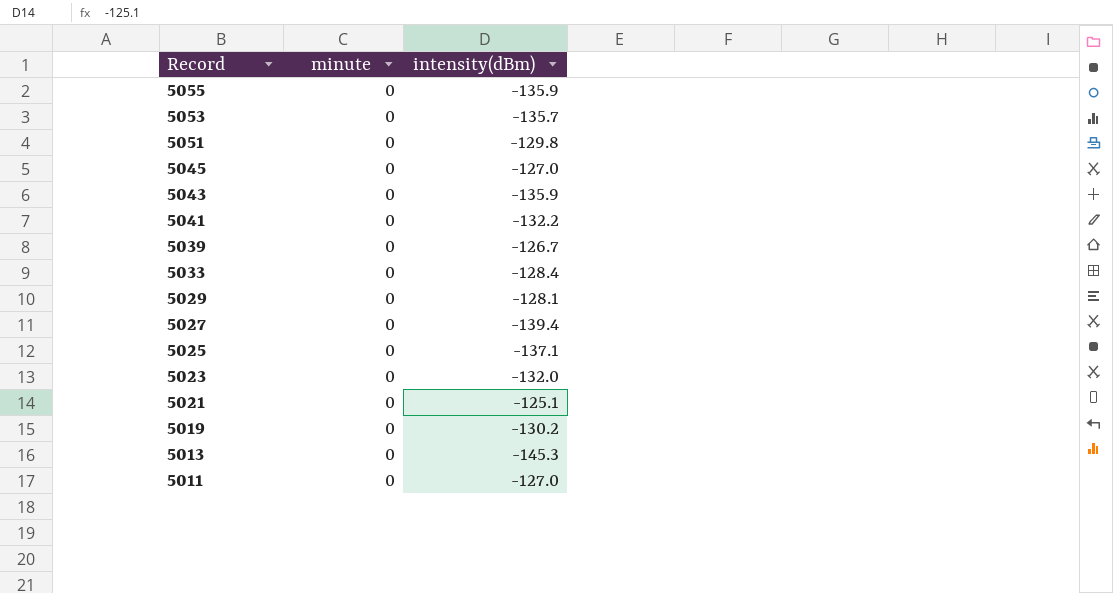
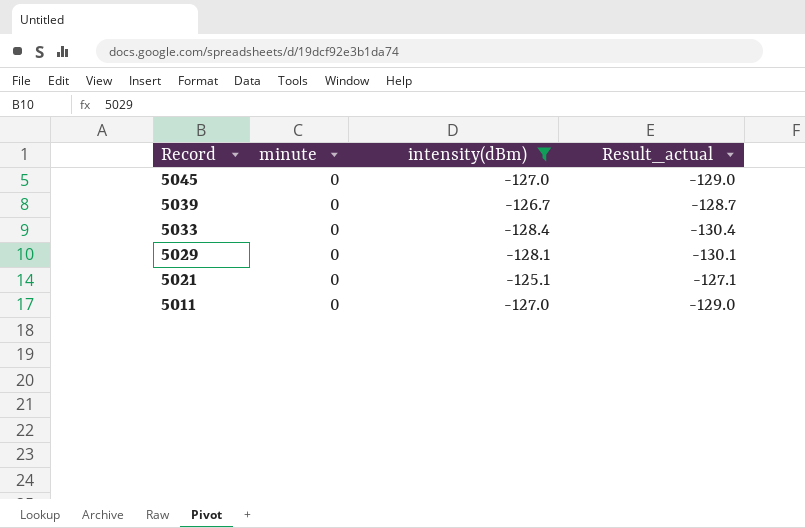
filter: none -> intensity(dBm) >= -128.4
column Result_actual | formula: none -> [intensity(dBm)] - 2

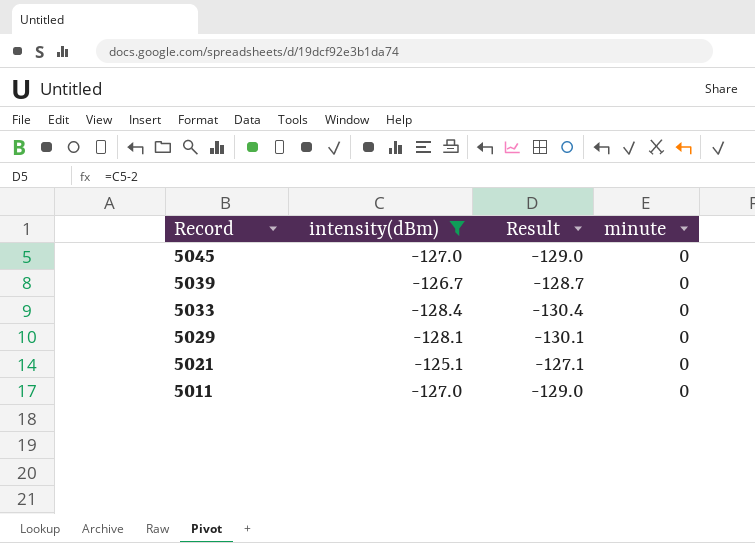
column name: Result_actual -> Result
column minute | position: 2 -> 4

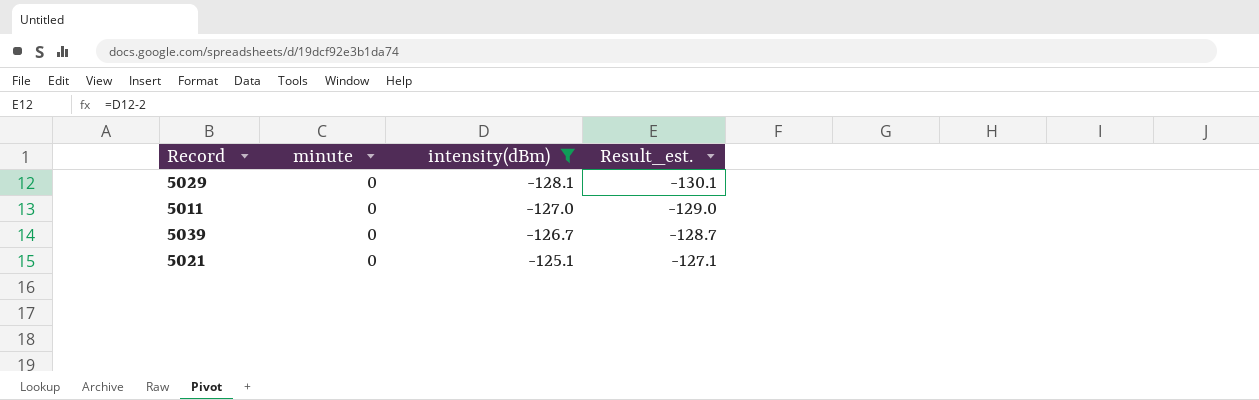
row order: Record descending -> intensity(dBm) ascending
column minute | position: 4 -> 2
column name: Result -> Result_est.
row 5045: -127.0 | -129.0 | 0 -> none
row 5033: -128.4 | -130.4 | 0 -> none

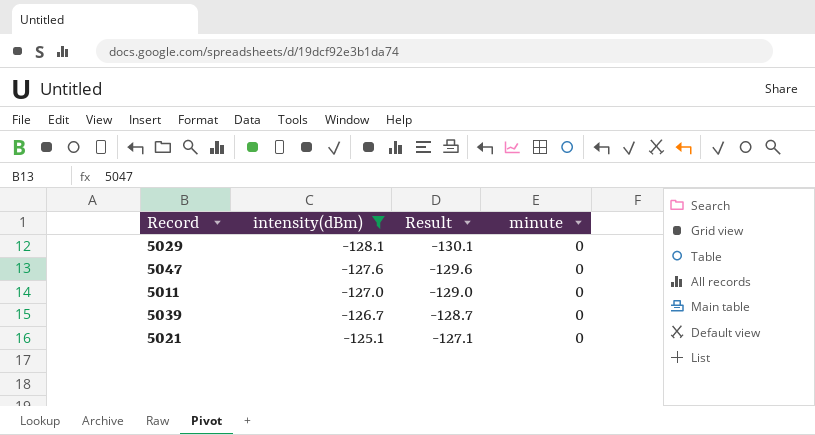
column name: Result_est. -> Result
column minute | position: 2 -> 4
row 5047: none -> -127.6 | -129.6 | 0

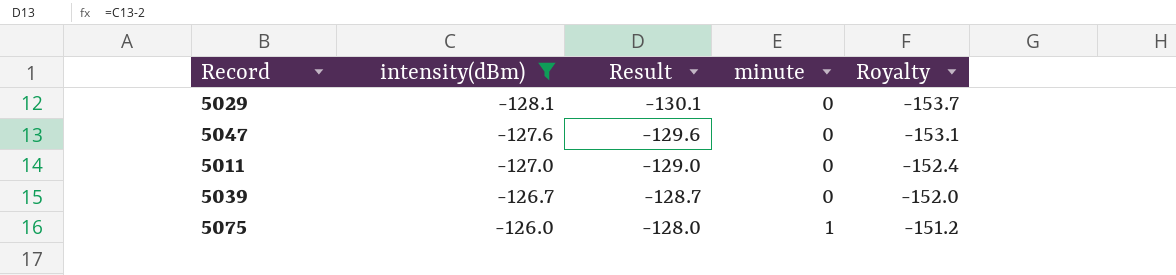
column Royalty | formula: none -> [intensity(dBm)] * 1.2
row 5021: -125.1 | -127.1 | 0 -> none
row 5075: none -> -126.0 | -128.0 | 1 | -151.2

